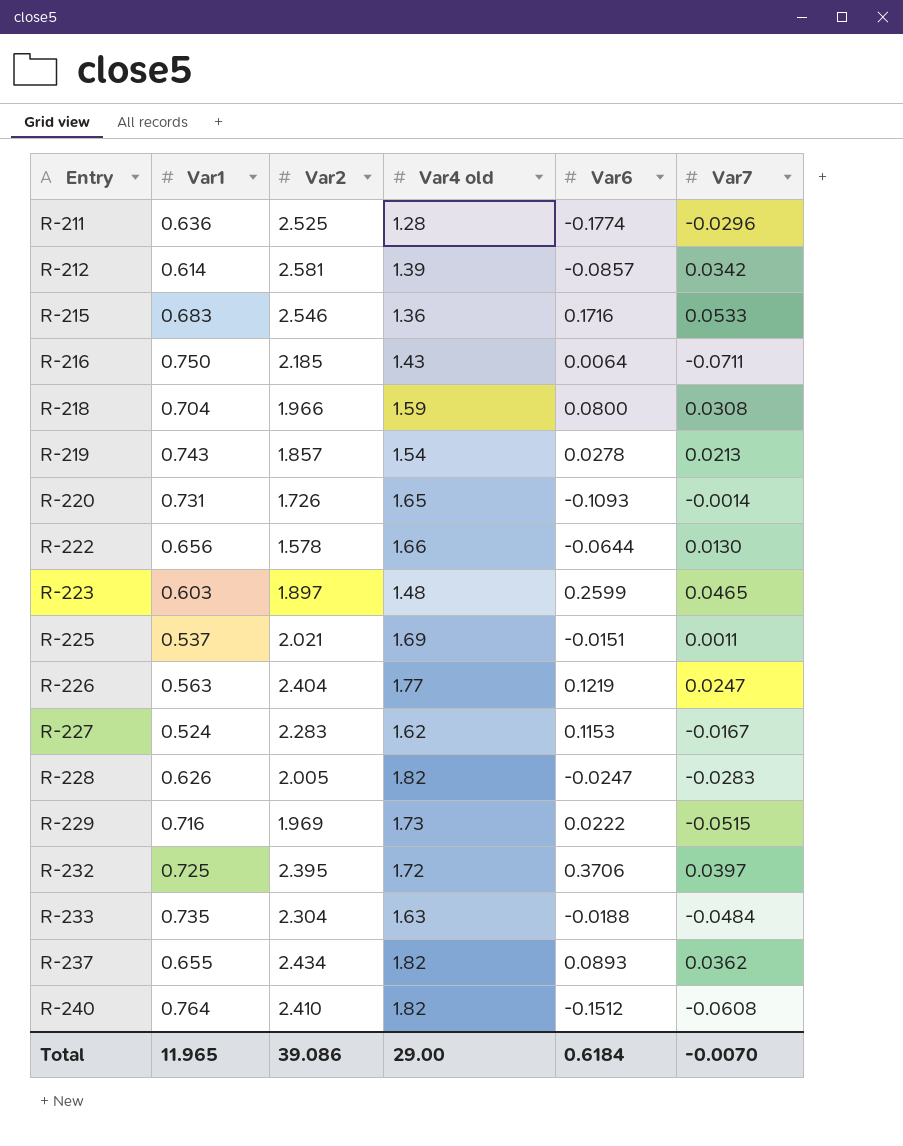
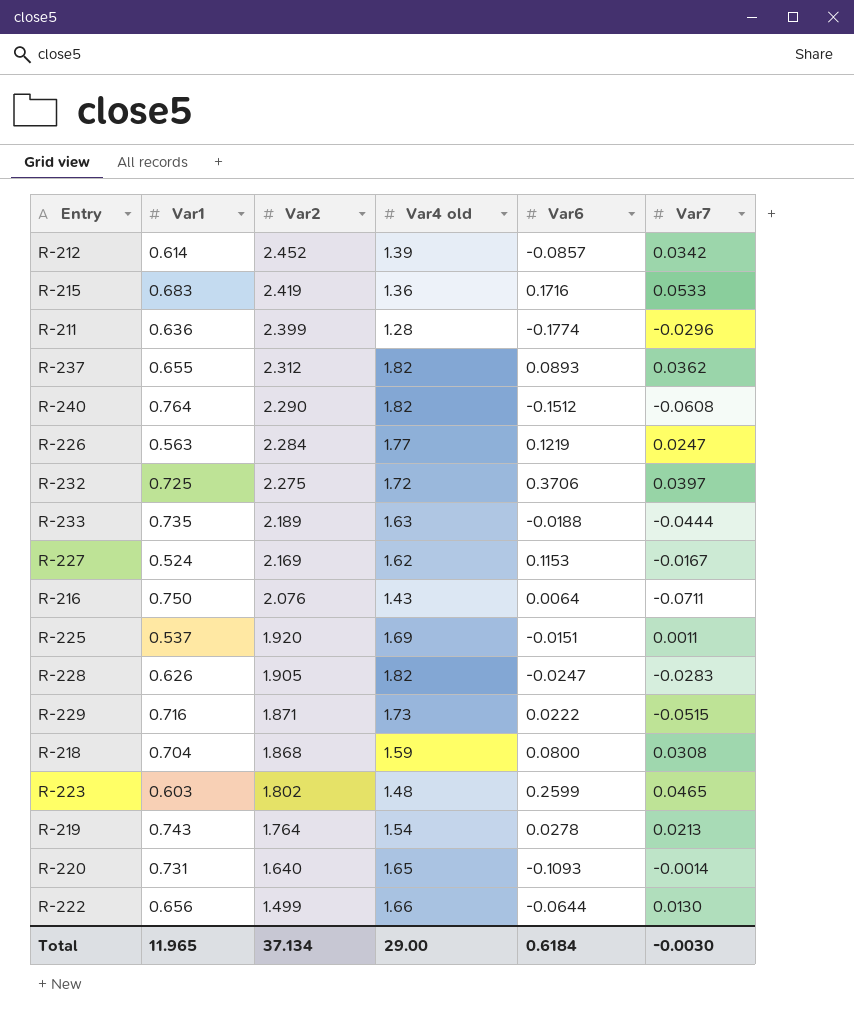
row order: Entry ascending -> Var2 descending
R-212 | Var2: 2.581 -> 2.452
R-215 | Var2: 2.546 -> 2.419
R-211 | Var2: 2.525 -> 2.399
R-237 | Var2: 2.434 -> 2.312
R-240 | Var2: 2.410 -> 2.290
R-226 | Var2: 2.404 -> 2.284
R-232 | Var2: 2.395 -> 2.275
R-233 | Var2: 2.304 -> 2.189
R-233 | Var7: -0.0484 -> -0.0444
R-227 | Var2: 2.283 -> 2.169
R-216 | Var2: 2.185 -> 2.076
R-225 | Var2: 2.021 -> 1.920
R-228 | Var2: 2.005 -> 1.905
R-229 | Var2: 1.969 -> 1.871
R-218 | Var2: 1.966 -> 1.868
R-223 | Var2: 1.897 -> 1.802
R-219 | Var2: 1.857 -> 1.764
R-220 | Var2: 1.726 -> 1.640
R-222 | Var2: 1.578 -> 1.499
Total | Var2: 39.086 -> 37.134
Total | Var7: -0.0070 -> -0.0030

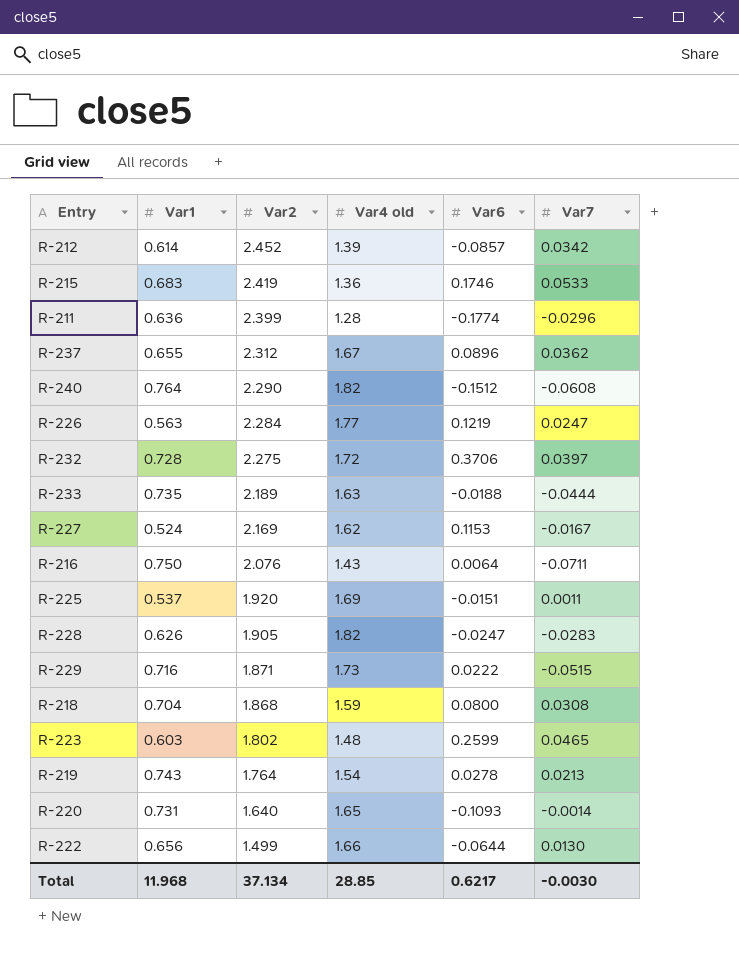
R-215 | Var6: 0.1716 -> 0.1746
R-237 | Var4 old: 1.82 -> 1.67
R-237 | Var6: 0.0893 -> 0.0896
R-232 | Var1: 0.725 -> 0.728
Total | Var1: 11.965 -> 11.968
Total | Var4 old: 29.00 -> 28.85
Total | Var6: 0.6184 -> 0.6217

